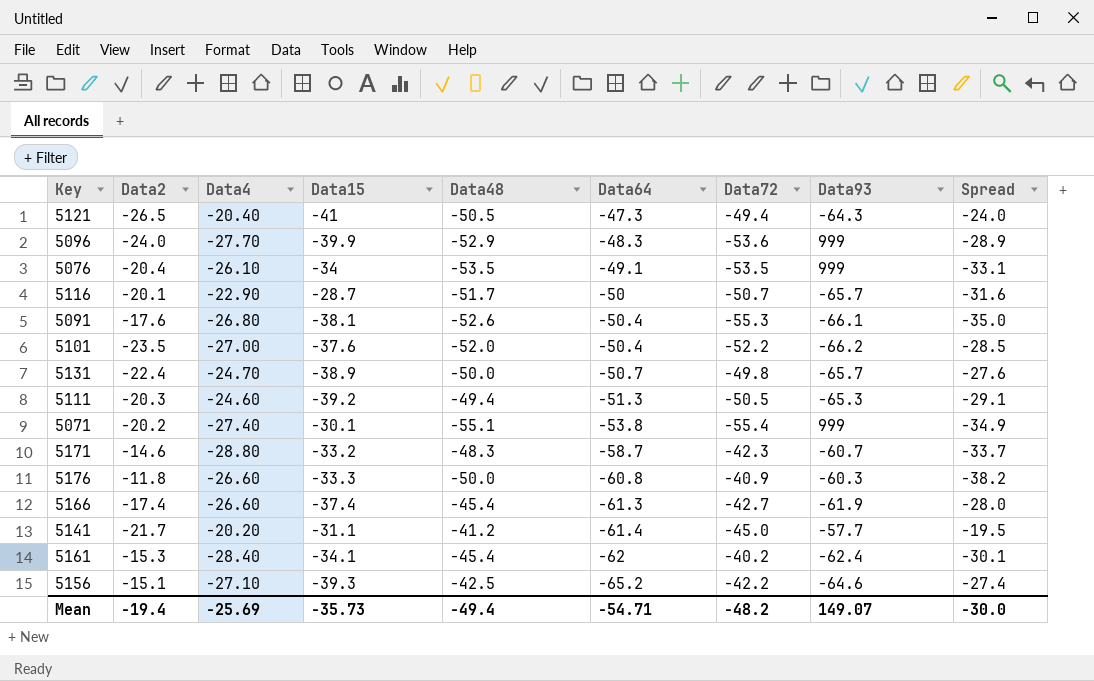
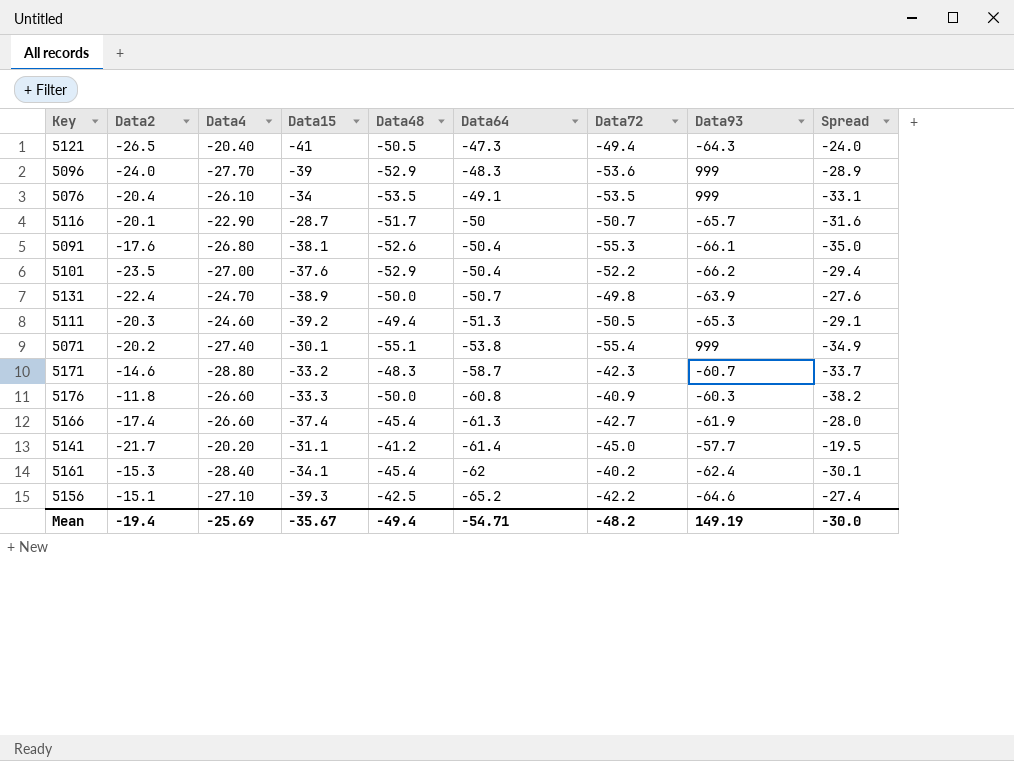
5096 | Data15: -39.9 -> -39
5101 | Data48: -52.0 -> -52.9
5101 | Spread: -28.5 -> -29.4
5131 | Data93: -65.7 -> -63.9
Mean | Data15: -35.73 -> -35.67
Mean | Data93: 149.07 -> 149.19

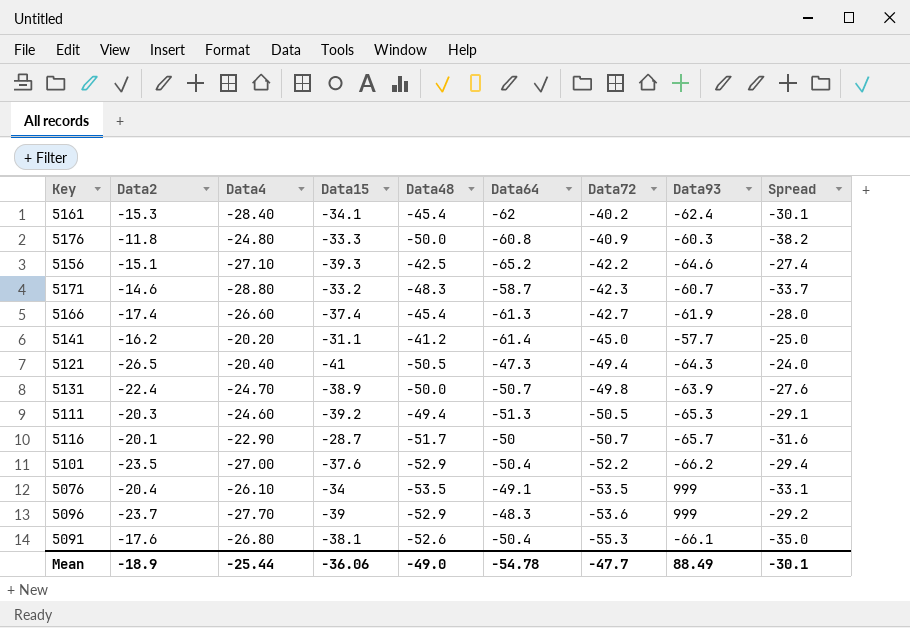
row order: Data64 descending -> Data72 descending
row 5071: -20.2 | -27.40 | -30.1 | -55.1 | -53.8 | -55.4 | 999 | -34.9 -> none
5176 | Data4: -26.60 -> -24.80
5141 | Data2: -21.7 -> -16.2
5141 | Spread: -19.5 -> -25.0
5096 | Data2: -24.0 -> -23.7
5096 | Spread: -28.9 -> -29.2
Mean | Data2: -19.4 -> -18.9
Mean | Data4: -25.69 -> -25.44
Mean | Data15: -35.67 -> -36.06
Mean | Data48: -49.4 -> -49.0
Mean | Data64: -54.71 -> -54.78
Mean | Data72: -48.2 -> -47.7
Mean | Data93: 149.19 -> 88.49
Mean | Spread: -30.0 -> -30.1

